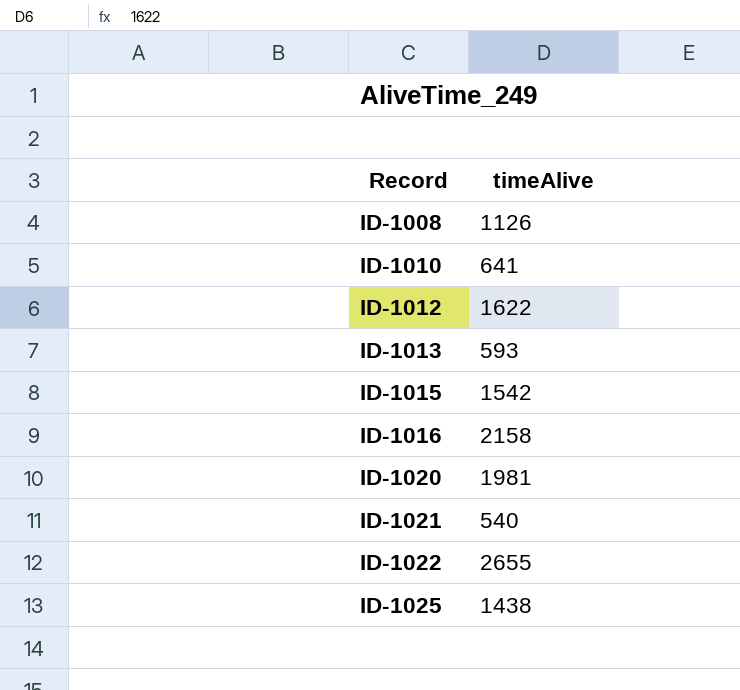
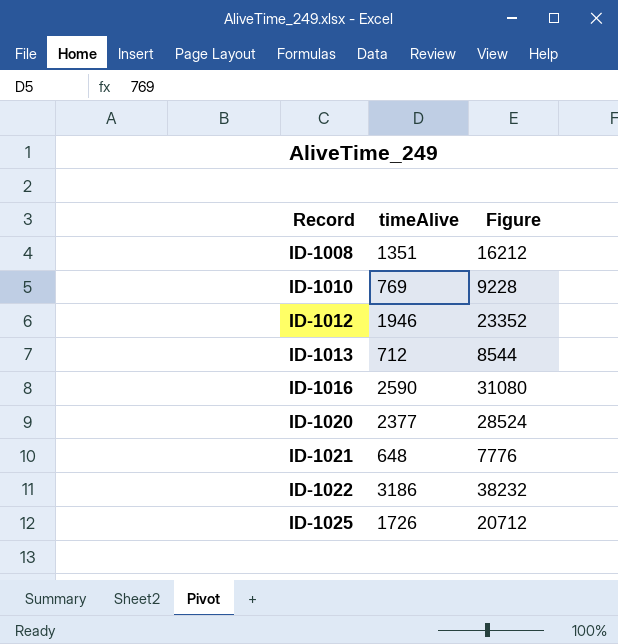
column Figure | formula: none -> [timeAlive] * 12
row ID-1015: 1542 -> none
ID-1008 | timeAlive: 1126 -> 1351
ID-1010 | timeAlive: 641 -> 769
ID-1012 | timeAlive: 1622 -> 1946
ID-1013 | timeAlive: 593 -> 712
ID-1016 | timeAlive: 2158 -> 2590
ID-1020 | timeAlive: 1981 -> 2377
ID-1021 | timeAlive: 540 -> 648
ID-1022 | timeAlive: 2655 -> 3186
ID-1025 | timeAlive: 1438 -> 1726

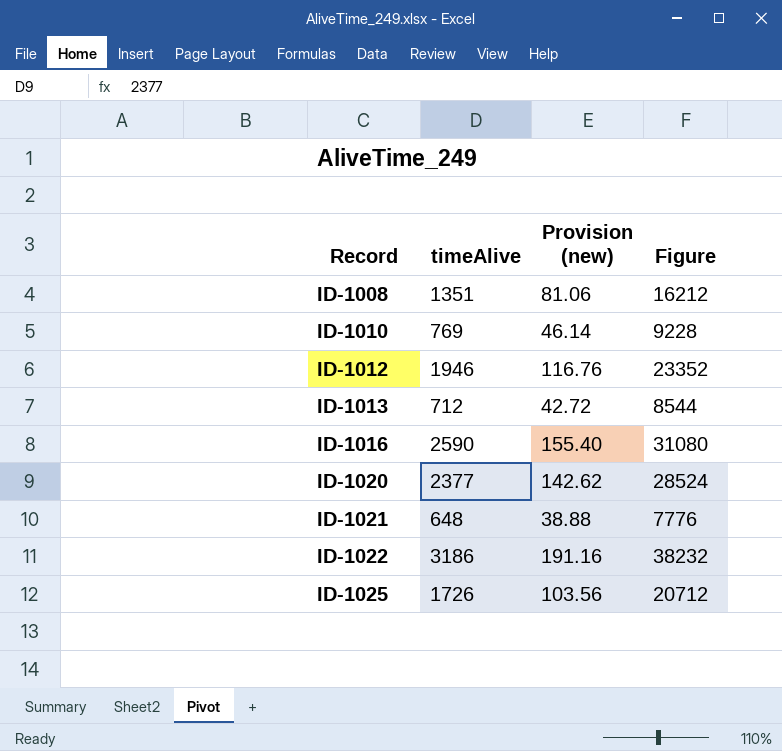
column Provision (new) | formula: none -> [timeAlive] * 0.06

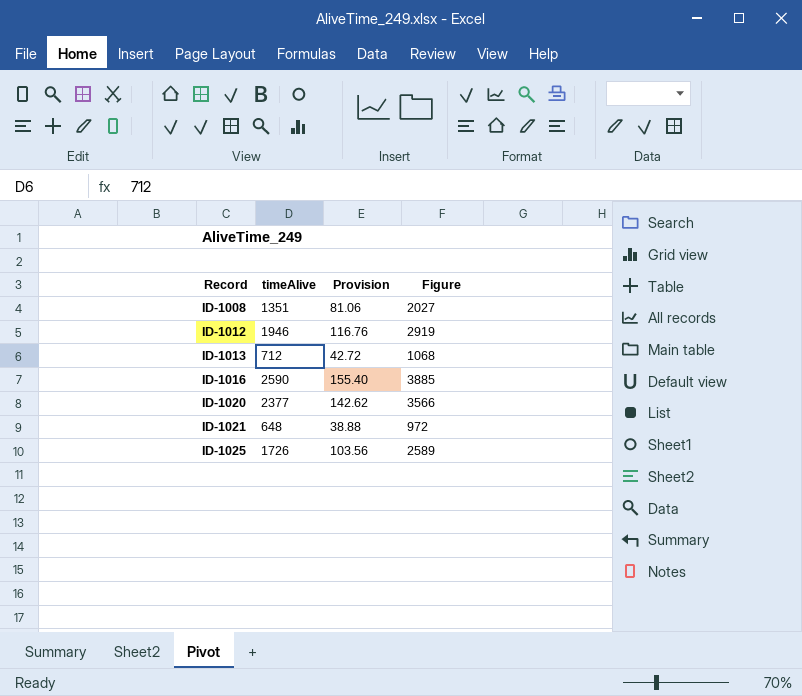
column name: Provision (new) -> Provision
column Figure | formula: [timeAlive] * 12 -> [timeAlive] * 1.5
row ID-1010: 769 | 46.14 | 9228 -> none
row ID-1022: 3186 | 191.16 | 38232 -> none

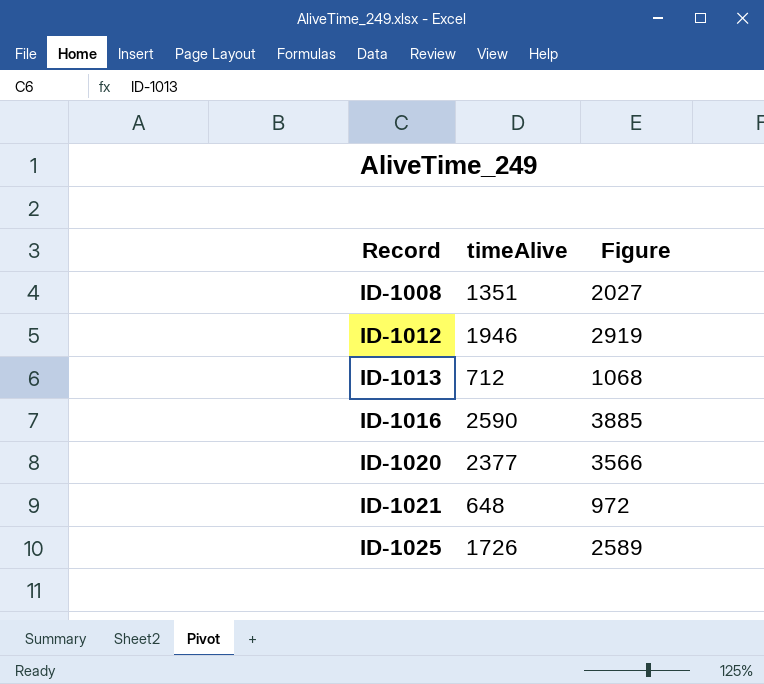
column Provision | formula: [timeAlive] * 0.06 -> none

